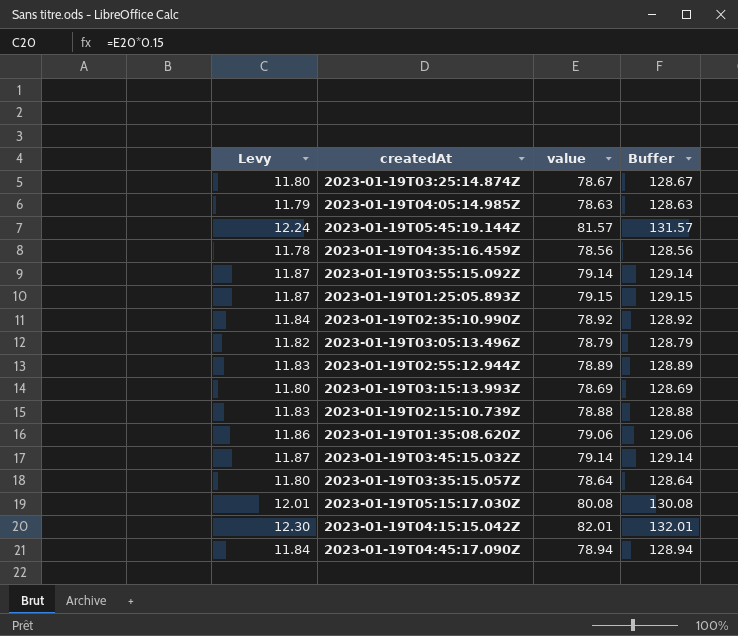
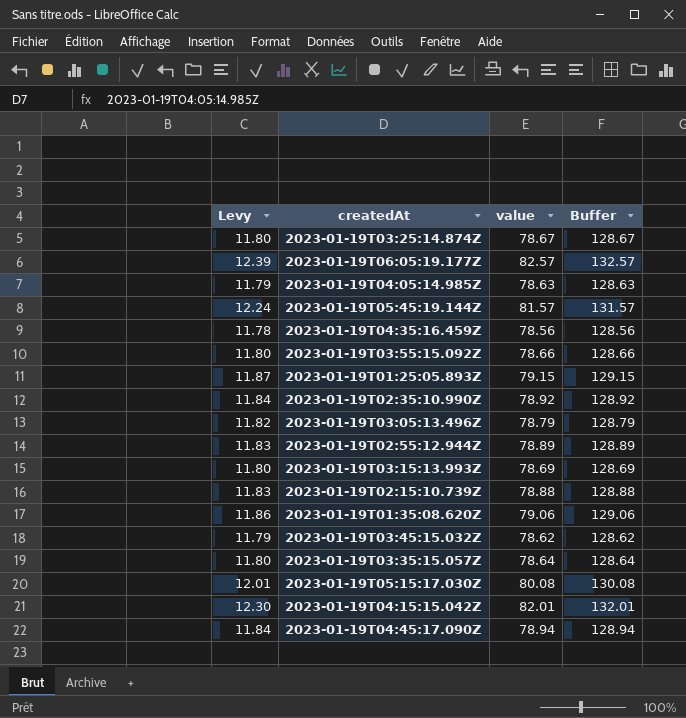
row 2023-01-19T06:05:19.177Z: none -> 12.39 | 82.57 | 132.57
2023-01-19T03:55:15.092Z | Levy: 11.87 -> 11.80
2023-01-19T03:55:15.092Z | value: 79.14 -> 78.66
2023-01-19T03:55:15.092Z | Buffer: 129.14 -> 128.66
2023-01-19T03:45:15.032Z | Levy: 11.87 -> 11.79
2023-01-19T03:45:15.032Z | value: 79.14 -> 78.62
2023-01-19T03:45:15.032Z | Buffer: 129.14 -> 128.62

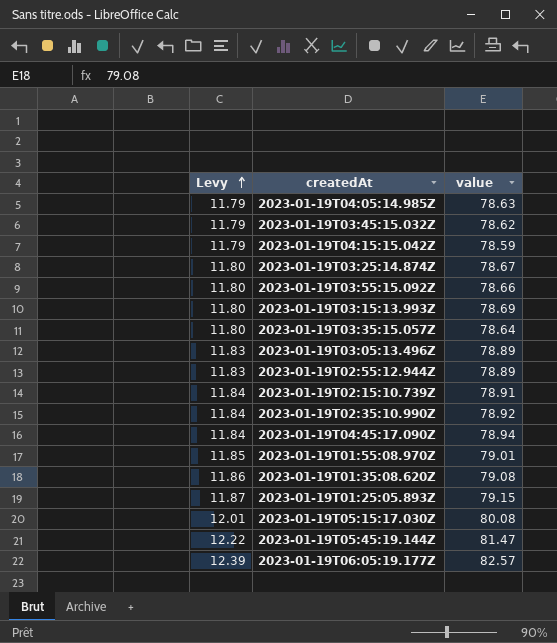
row order: none -> Levy ascending
column Buffer | formula: [value] + 50 -> none
row 2023-01-19T04:35:16.459Z: 11.78 | 78.56 | 128.56 -> none
2023-01-19T04:15:15.042Z | Levy: 12.30 -> 11.79
2023-01-19T04:15:15.042Z | value: 82.01 -> 78.59
2023-01-19T03:05:13.496Z | Levy: 11.82 -> 11.83
2023-01-19T03:05:13.496Z | value: 78.79 -> 78.89
2023-01-19T02:15:10.739Z | Levy: 11.83 -> 11.84
2023-01-19T02:15:10.739Z | value: 78.88 -> 78.91
row 2023-01-19T01:55:08.970Z: none -> 11.85 | 79.01
2023-01-19T01:35:08.620Z | value: 79.06 -> 79.08
2023-01-19T05:45:19.144Z | Levy: 12.24 -> 12.22
2023-01-19T05:45:19.144Z | value: 81.57 -> 81.47

